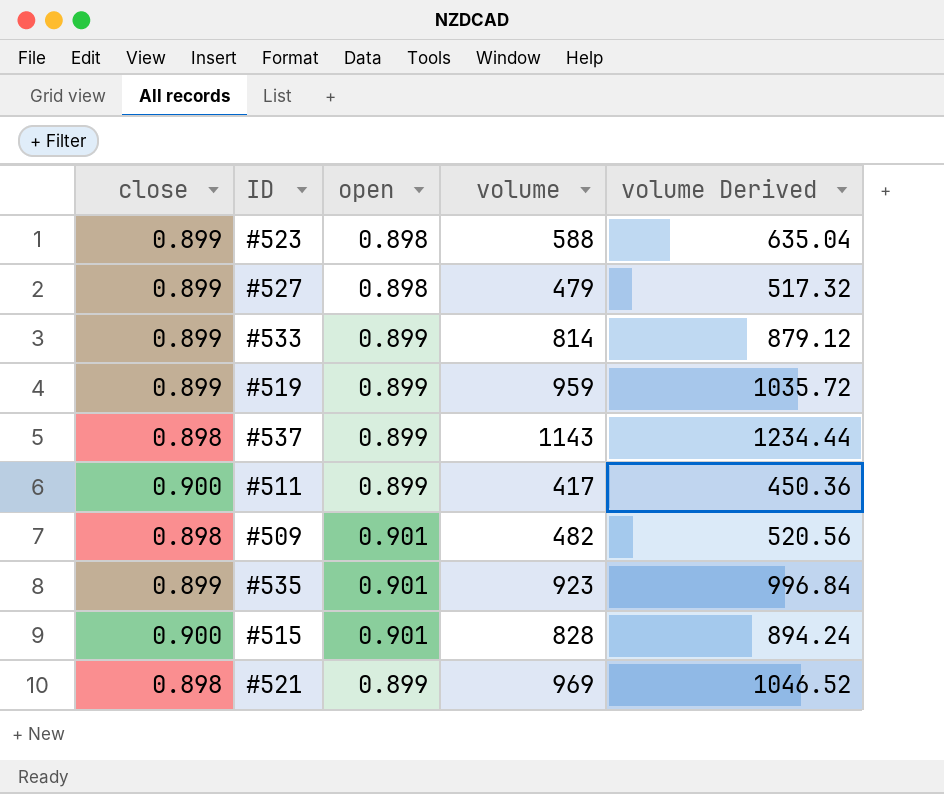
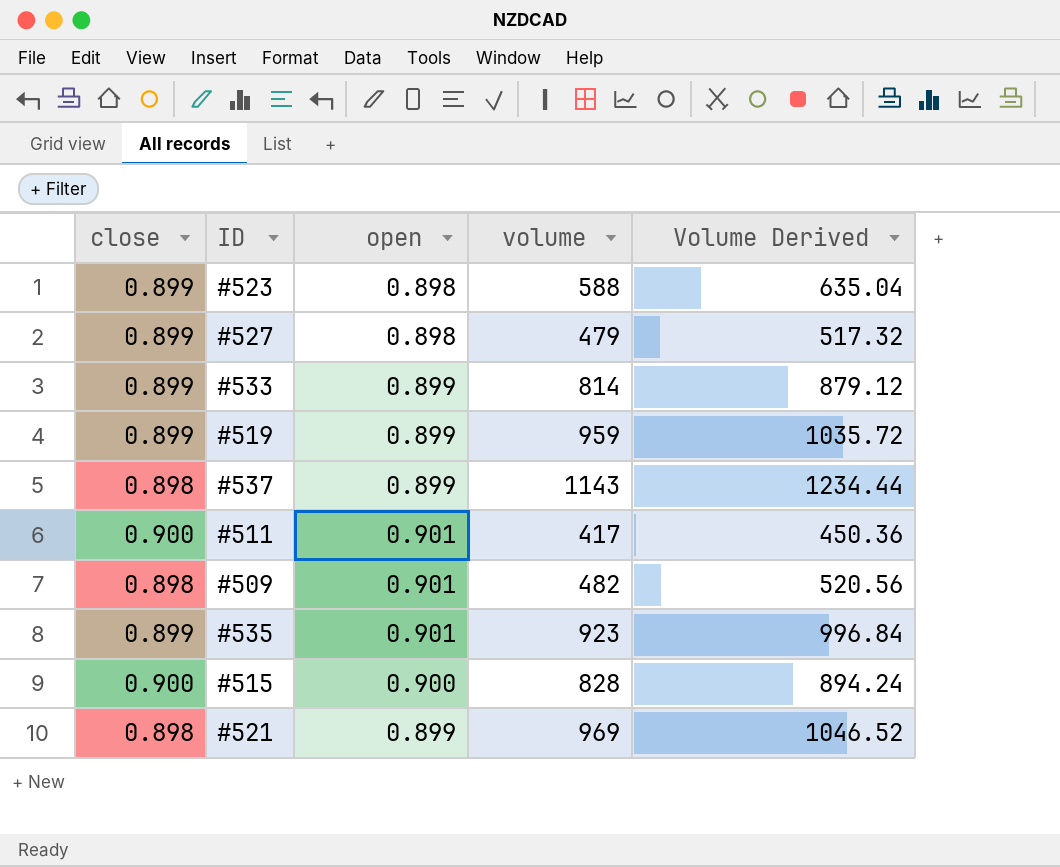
column name: volume Derived -> Volume Derived
#511 | open: 0.899 -> 0.901
#515 | open: 0.901 -> 0.900

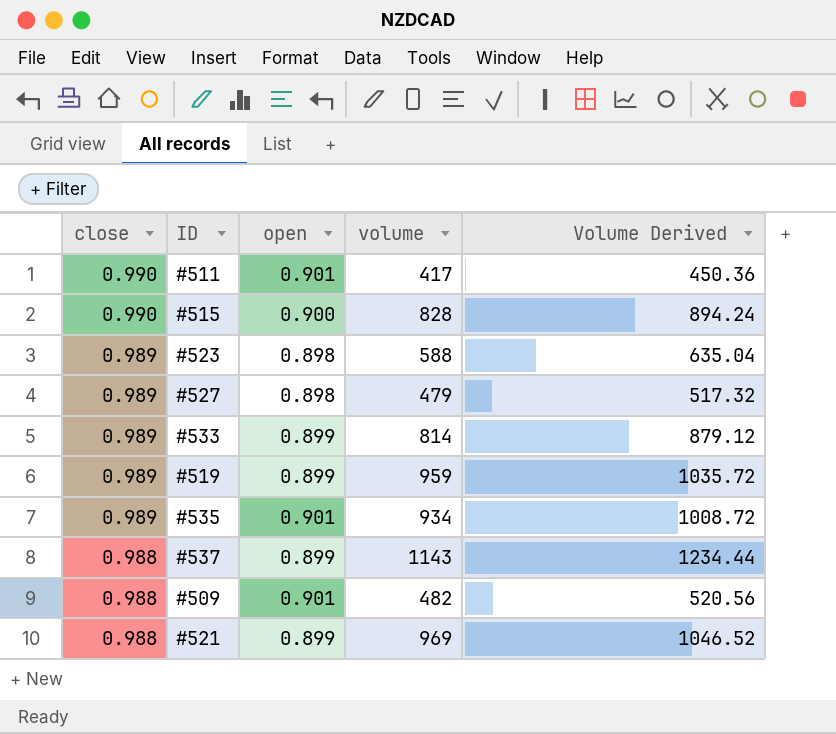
row order: none -> close descending
#511 | close: 0.900 -> 0.990
#515 | close: 0.900 -> 0.990
#523 | close: 0.899 -> 0.989
#527 | close: 0.899 -> 0.989
#533 | close: 0.899 -> 0.989
#519 | close: 0.899 -> 0.989
#535 | close: 0.899 -> 0.989
#535 | volume: 923 -> 934
#535 | Volume Derived: 996.84 -> 1008.72
#537 | close: 0.898 -> 0.988
#509 | close: 0.898 -> 0.988
#521 | close: 0.898 -> 0.988

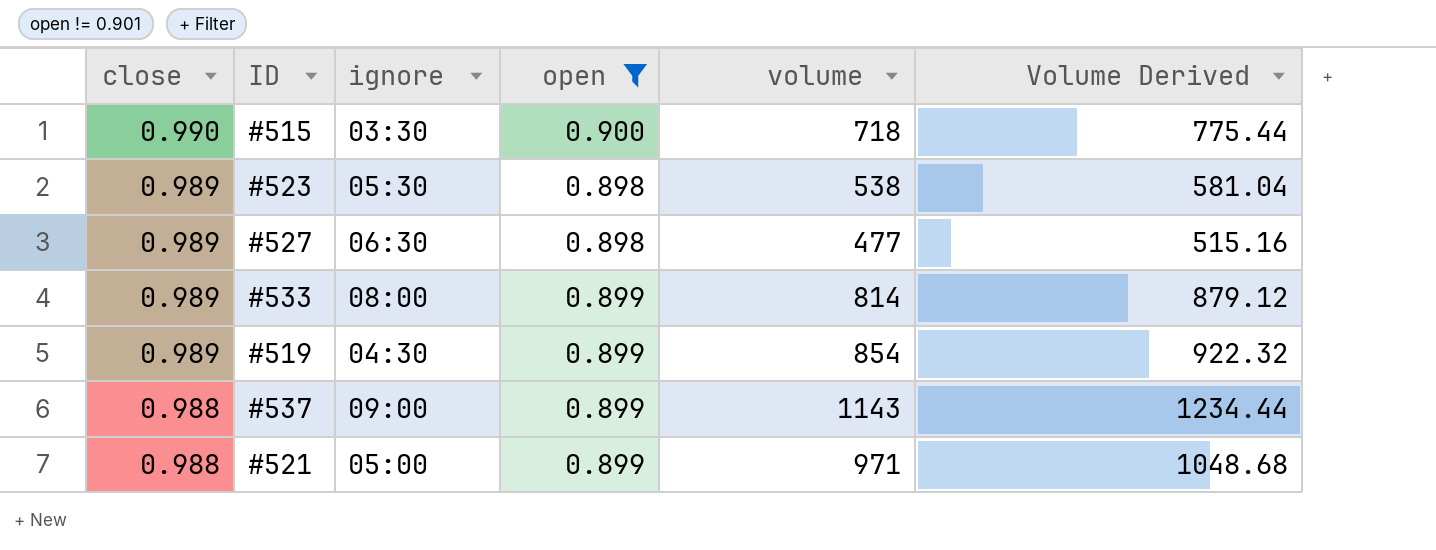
filter: none -> open != 0.901
column ignore | position: none -> 3
#515 | volume: 828 -> 718
#515 | Volume Derived: 894.24 -> 775.44
#523 | volume: 588 -> 538
#523 | Volume Derived: 635.04 -> 581.04
#527 | volume: 479 -> 477
#527 | Volume Derived: 517.32 -> 515.16
#519 | volume: 959 -> 854
#519 | Volume Derived: 1035.72 -> 922.32
#521 | volume: 969 -> 971
#521 | Volume Derived: 1046.52 -> 1048.68

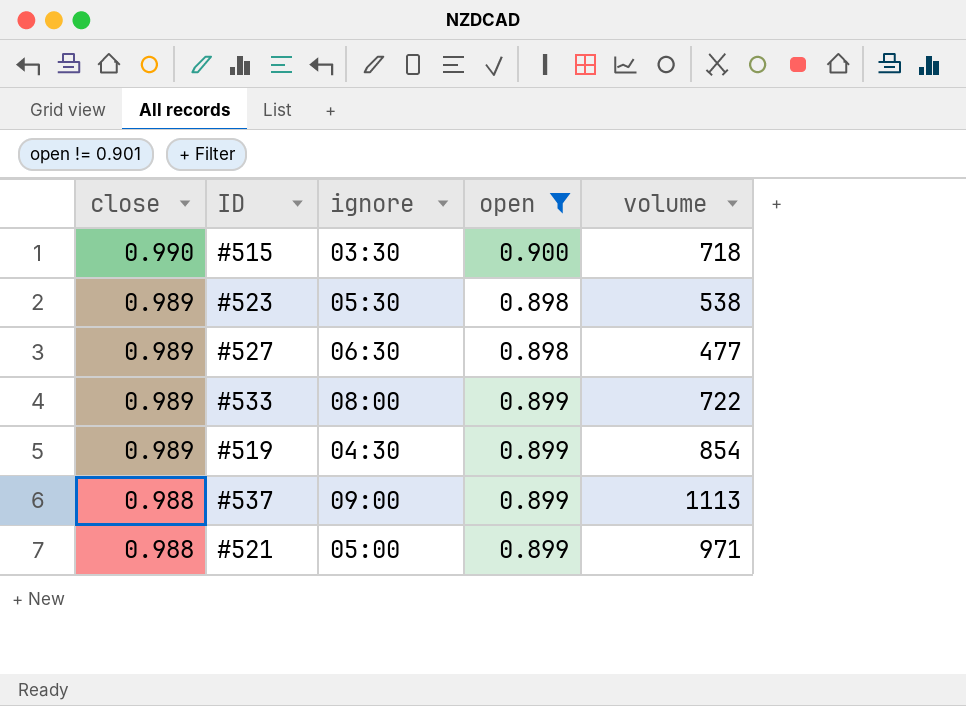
column Volume Derived | formula: [volume] * 1.08 -> none
#533 | volume: 814 -> 722
#537 | volume: 1143 -> 1113

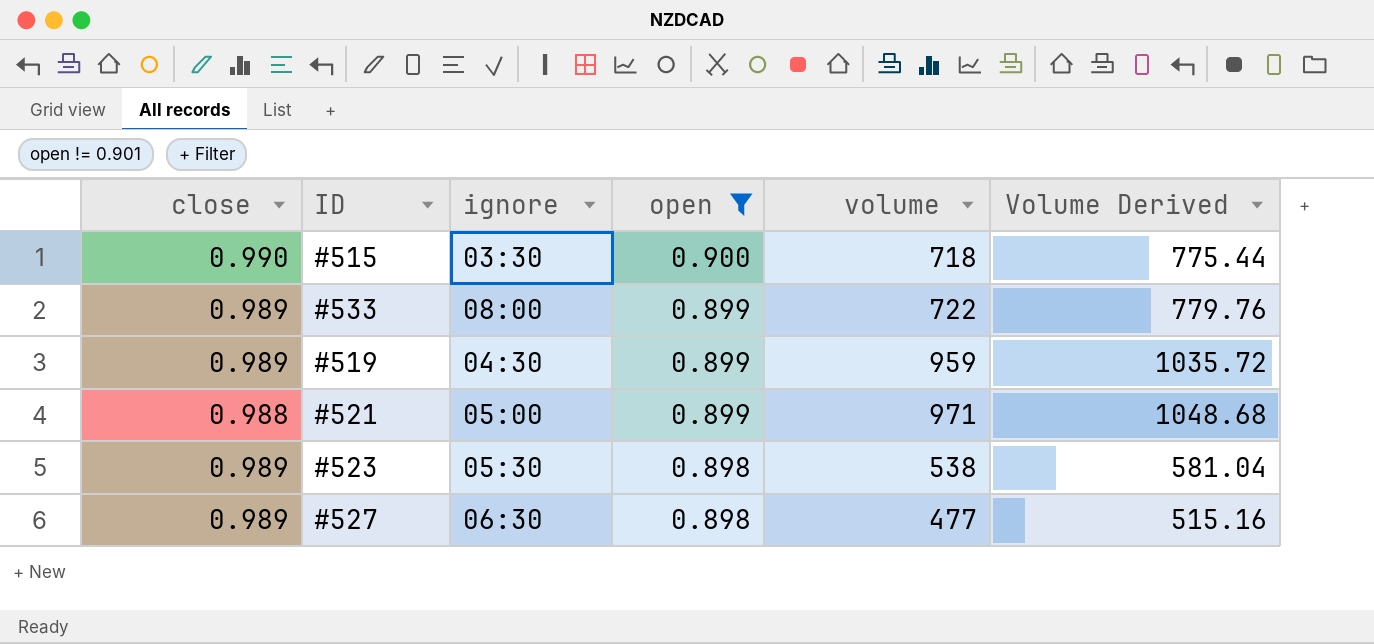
row order: close descending -> open descending
column Volume Derived | formula: none -> [volume] * 1.08
row #537: 0.988 | 09:00 | 0.899 | 1113 -> none
#519 | volume: 854 -> 959

